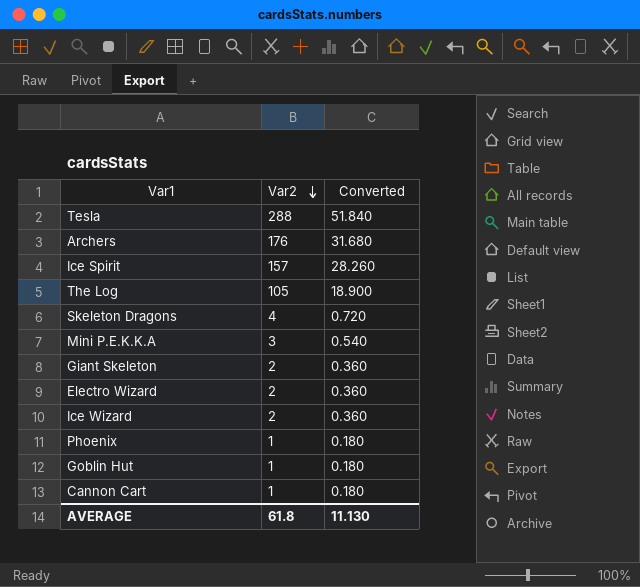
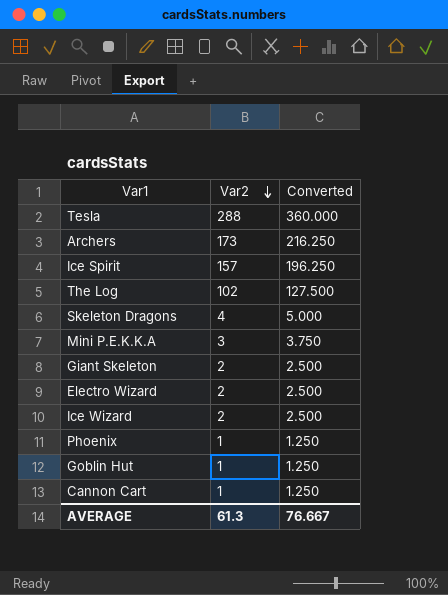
column Converted | formula: [Var2] * 0.18 -> [Var2] * 1.25
Archers | Var2: 176 -> 173
The Log | Var2: 105 -> 102
AVERAGE | Var2: 61.8 -> 61.3
AVERAGE | Converted: 11.130 -> 76.667

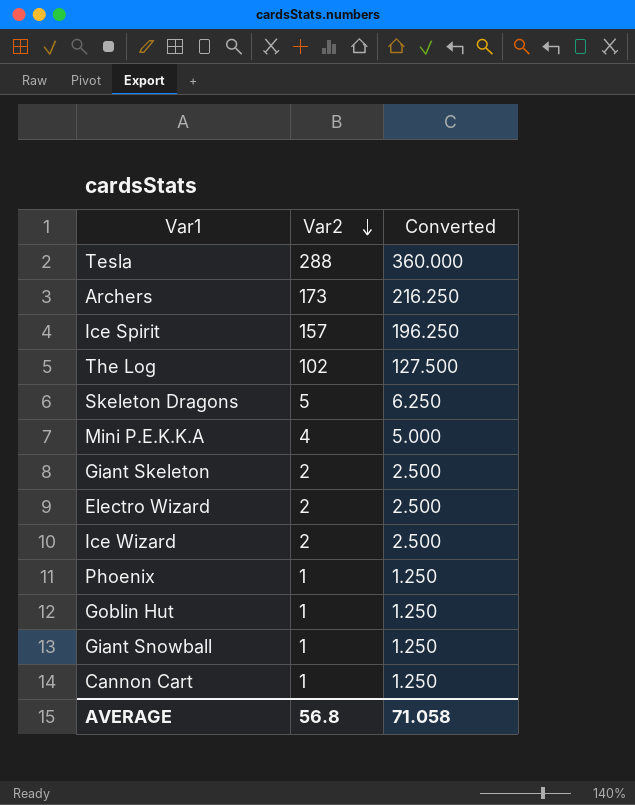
Skeleton Dragons | Var2: 4 -> 5
Skeleton Dragons | Converted: 5.000 -> 6.250
Mini P.E.K.K.A | Var2: 3 -> 4
Mini P.E.K.K.A | Converted: 3.750 -> 5.000
row Giant Snowball: none -> 1 | 1.250
AVERAGE | Var2: 61.3 -> 56.8
AVERAGE | Converted: 76.667 -> 71.058

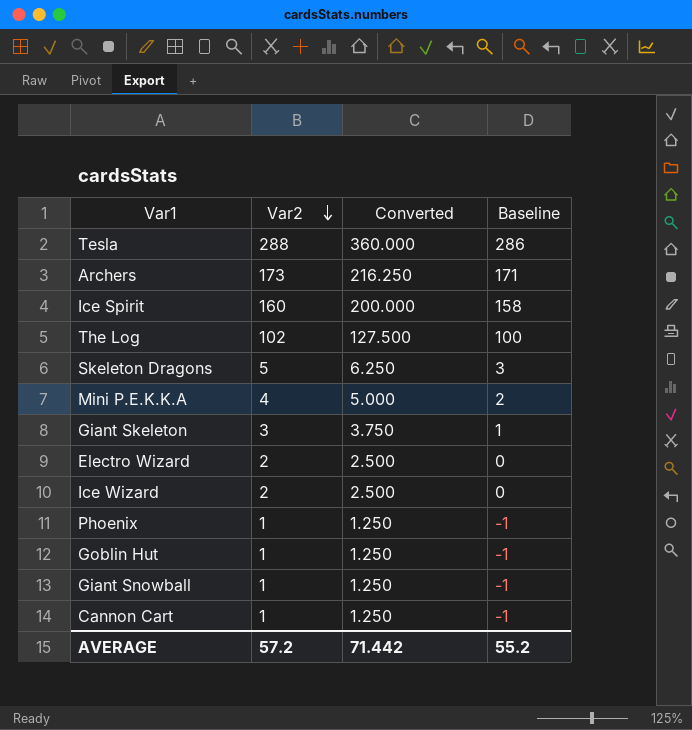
column Baseline | formula: none -> [Var2] - 2
Ice Spirit | Var2: 157 -> 160
Ice Spirit | Converted: 196.250 -> 200.000
Giant Skeleton | Var2: 2 -> 3
Giant Skeleton | Converted: 2.500 -> 3.750
AVERAGE | Var2: 56.8 -> 57.2
AVERAGE | Converted: 71.058 -> 71.442

